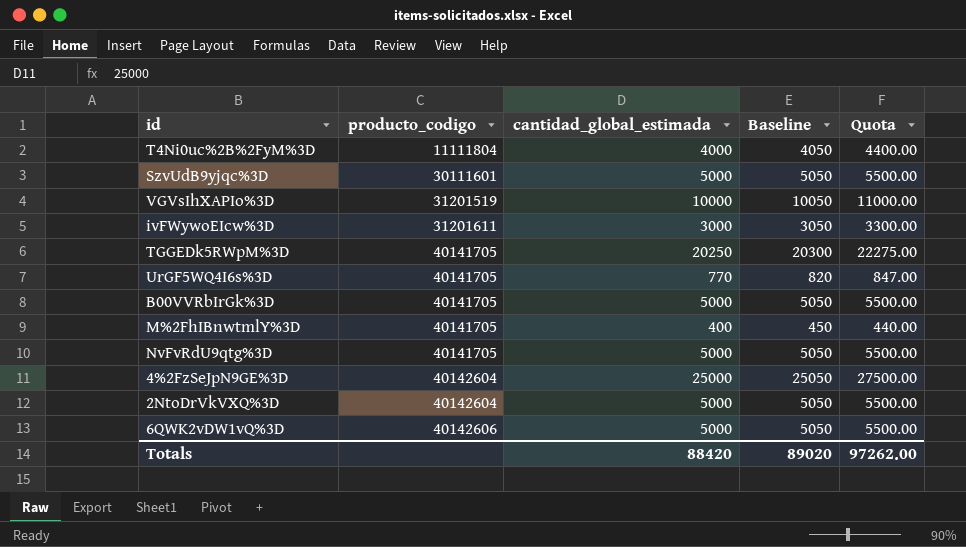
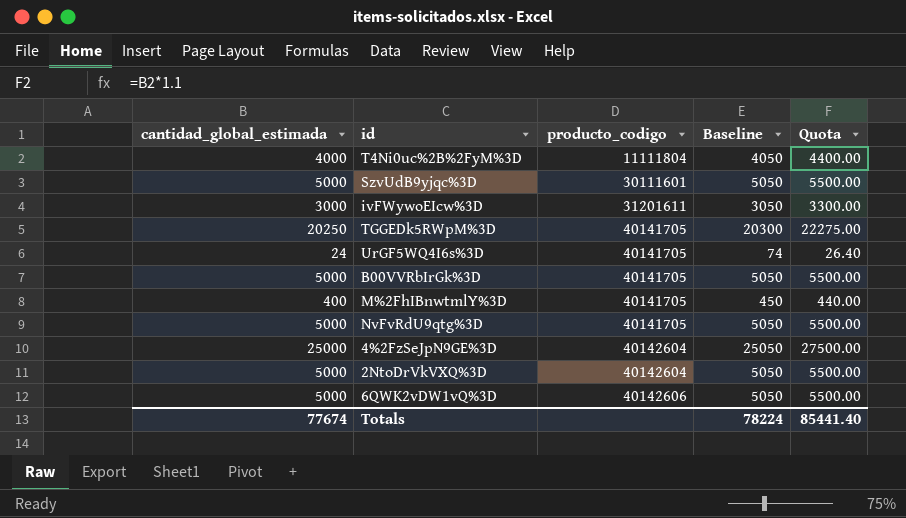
column cantidad_global_estimada | position: 3 -> 1
row VGVsIhXAPIo%3D: 31201519 | 10000 | 10050 | 11000.00 -> none
UrGF5WQ4I6s%3D | cantidad_global_estimada: 770 -> 24
UrGF5WQ4I6s%3D | Baseline: 820 -> 74
UrGF5WQ4I6s%3D | Quota: 847.00 -> 26.40
Totals | cantidad_global_estimada: 88420 -> 77674
Totals | Baseline: 89020 -> 78224
Totals | Quota: 97262.00 -> 85441.40

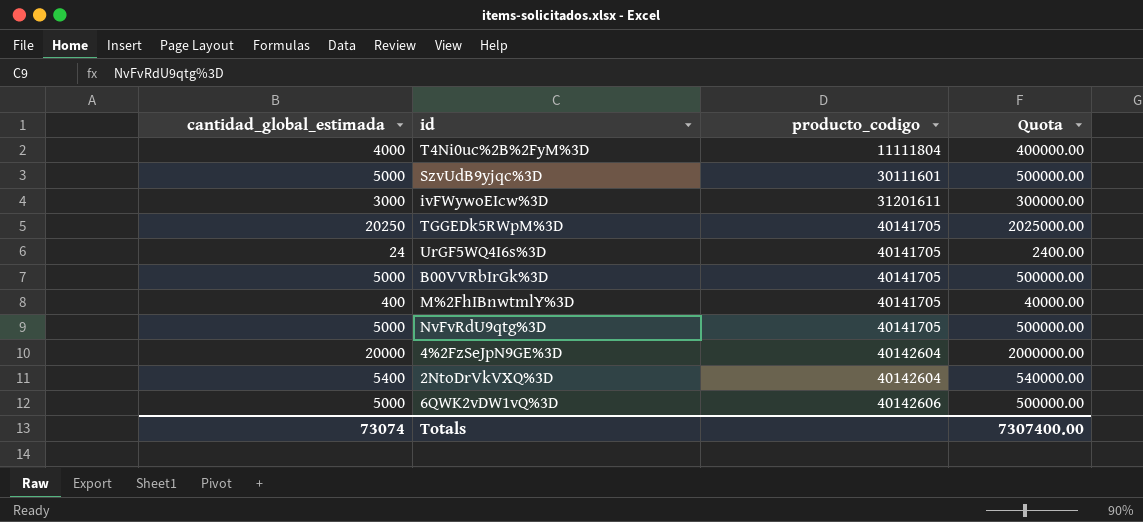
column Baseline | formula: [cantidad_global_estimada] + 50 -> none
column Quota | formula: [cantidad_global_estimada] * 1.1 -> [cantidad_global_estimada] * 100
4%2FzSeJpN9GE%3D | cantidad_global_estimada: 25000 -> 20000
2NtoDrVkVXQ%3D | cantidad_global_estimada: 5000 -> 5400
Totals | cantidad_global_estimada: 77674 -> 73074
Totals | Quota: 85441.40 -> 7307400.00

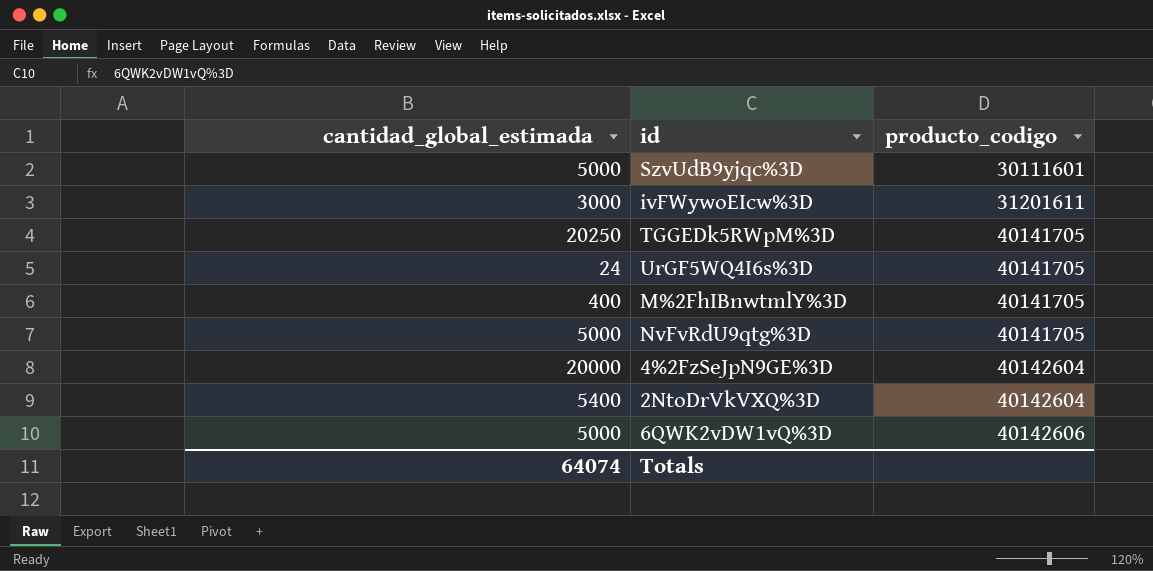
column Quota | formula: [cantidad_global_estimada] * 100 -> none
row T4Ni0uc%2B%2FyM%3D: 4000 | 11111804 | 400000.00 -> none
row B00VVRbIrGk%3D: 5000 | 40141705 | 500000.00 -> none
Totals | cantidad_global_estimada: 73074 -> 64074

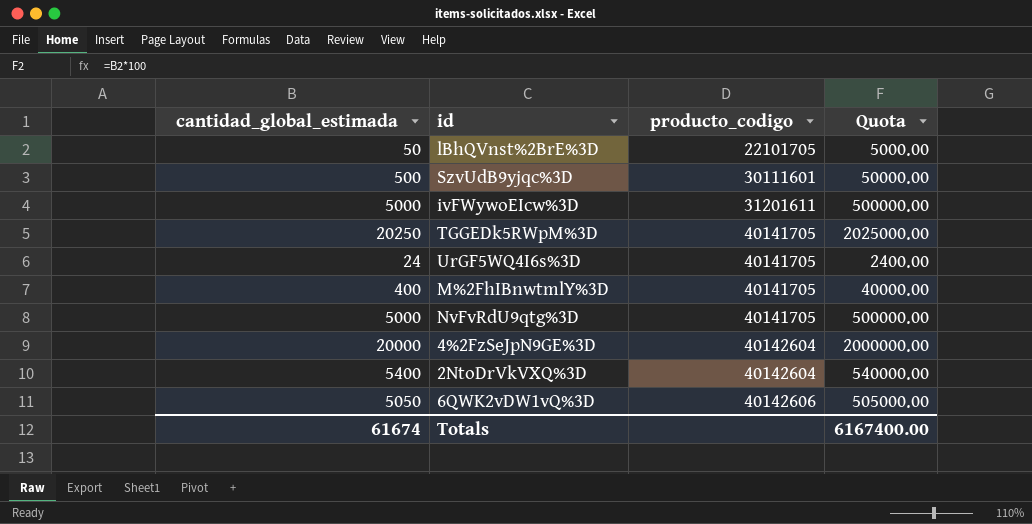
column Quota | formula: none -> [cantidad_global_estimada] * 100
row lBhQVnst%2BrE%3D: none -> 50 | 22101705 | 5000.00
SzvUdB9yjqc%3D | cantidad_global_estimada: 5000 -> 500
ivFWywoEIcw%3D | cantidad_global_estimada: 3000 -> 5000
6QWK2vDW1vQ%3D | cantidad_global_estimada: 5000 -> 5050
Totals | cantidad_global_estimada: 64074 -> 61674

